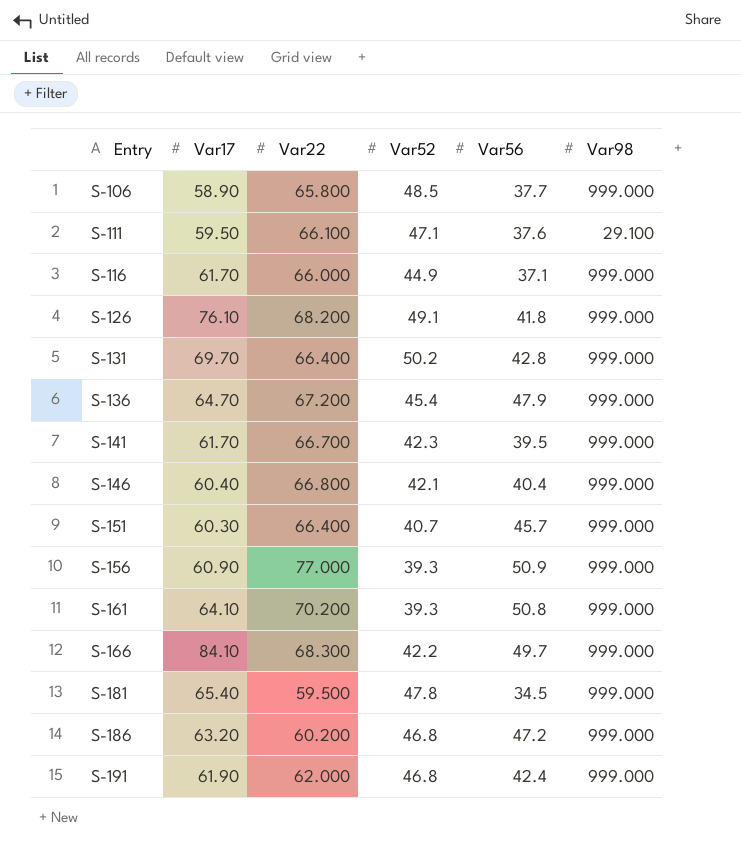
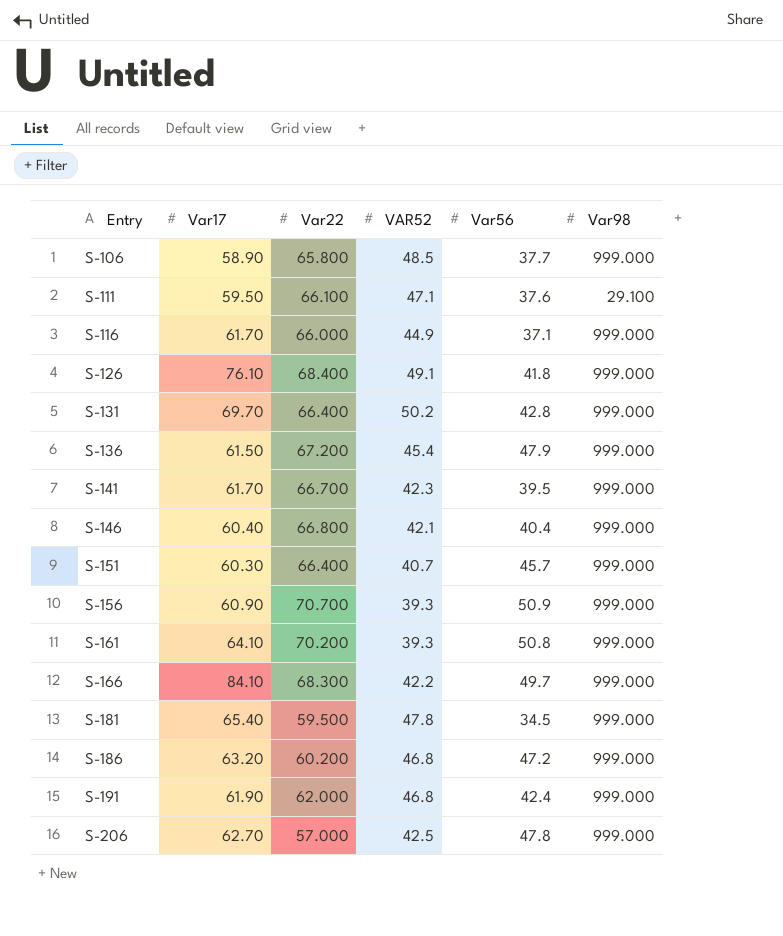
column name: Var52 -> VAR52
S-126 | Var22: 68.200 -> 68.400
S-136 | Var17: 64.70 -> 61.50
S-156 | Var22: 77.000 -> 70.700
row S-206: none -> 62.70 | 57.000 | 42.5 | 47.8 | 999.000

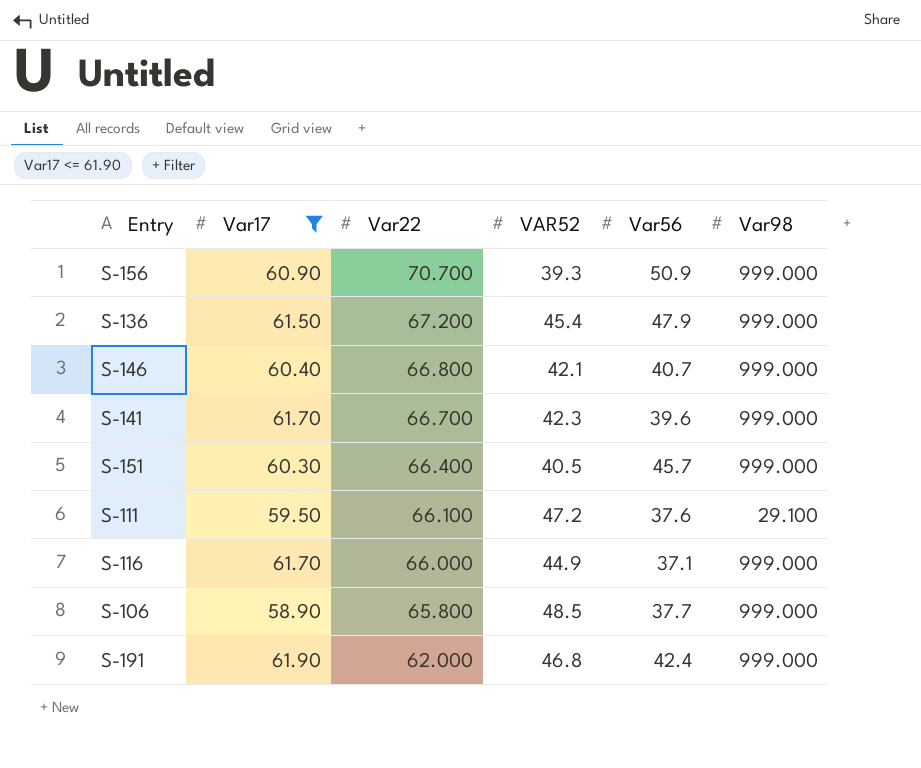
filter: none -> Var17 <= 61.90
row order: Entry ascending -> Var22 descending
S-146 | Var56: 40.4 -> 40.7
S-141 | Var56: 39.5 -> 39.6
S-151 | VAR52: 40.7 -> 40.5
S-111 | VAR52: 47.1 -> 47.2

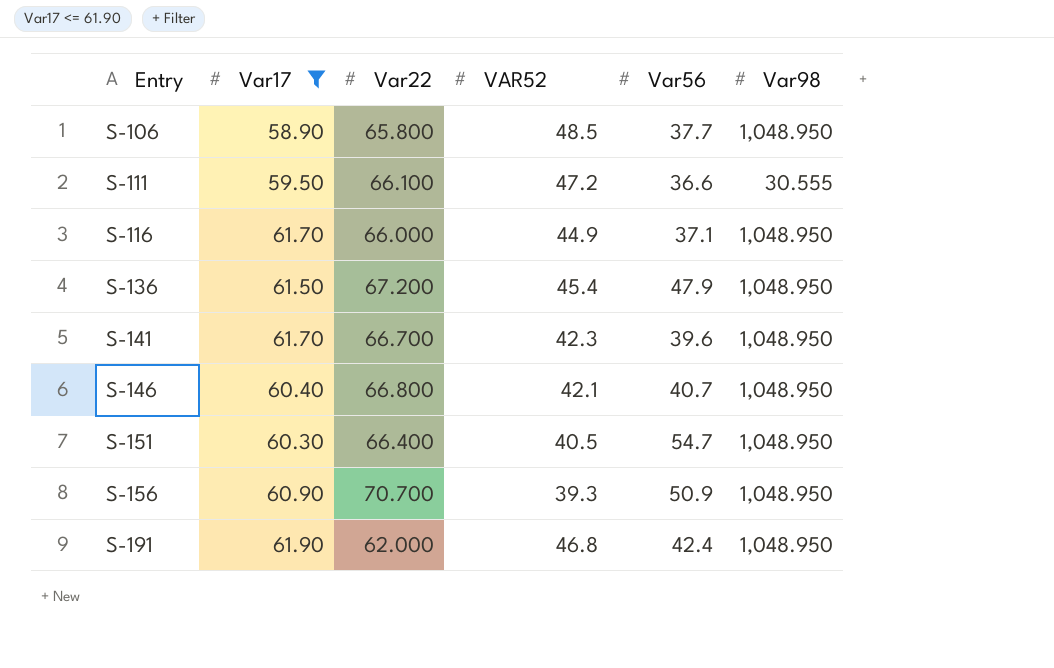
row order: Var22 descending -> Entry ascending
S-106 | Var98: 999.000 -> 1,048.950
S-111 | Var56: 37.6 -> 36.6
S-111 | Var98: 29.100 -> 30.555
S-116 | Var98: 999.000 -> 1,048.950
S-136 | Var98: 999.000 -> 1,048.950
S-141 | Var98: 999.000 -> 1,048.950
S-146 | Var98: 999.000 -> 1,048.950
S-151 | Var56: 45.7 -> 54.7
S-151 | Var98: 999.000 -> 1,048.950
S-156 | Var98: 999.000 -> 1,048.950
S-191 | Var98: 999.000 -> 1,048.950

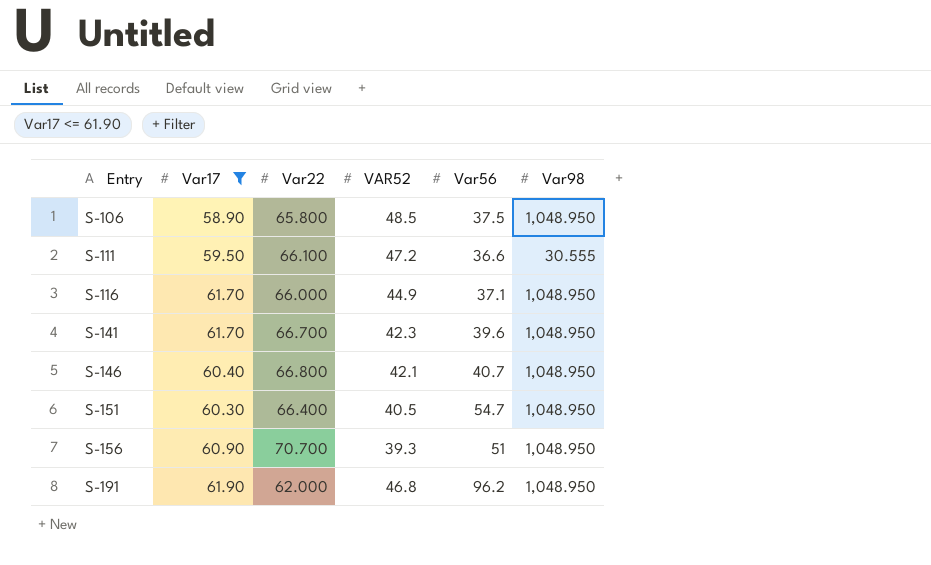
row S-136: 61.50 | 67.200 | 45.4 | 47.9 | 1,048.950 -> none
S-106 | Var56: 37.7 -> 37.5
S-156 | Var56: 50.9 -> 51
S-191 | Var56: 42.4 -> 96.2

